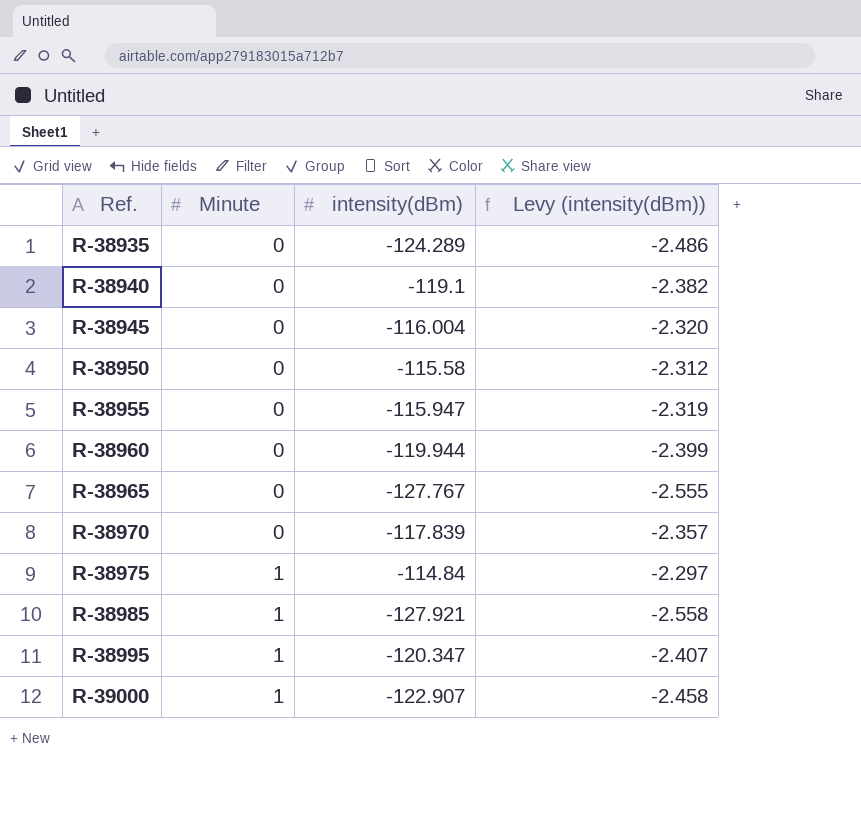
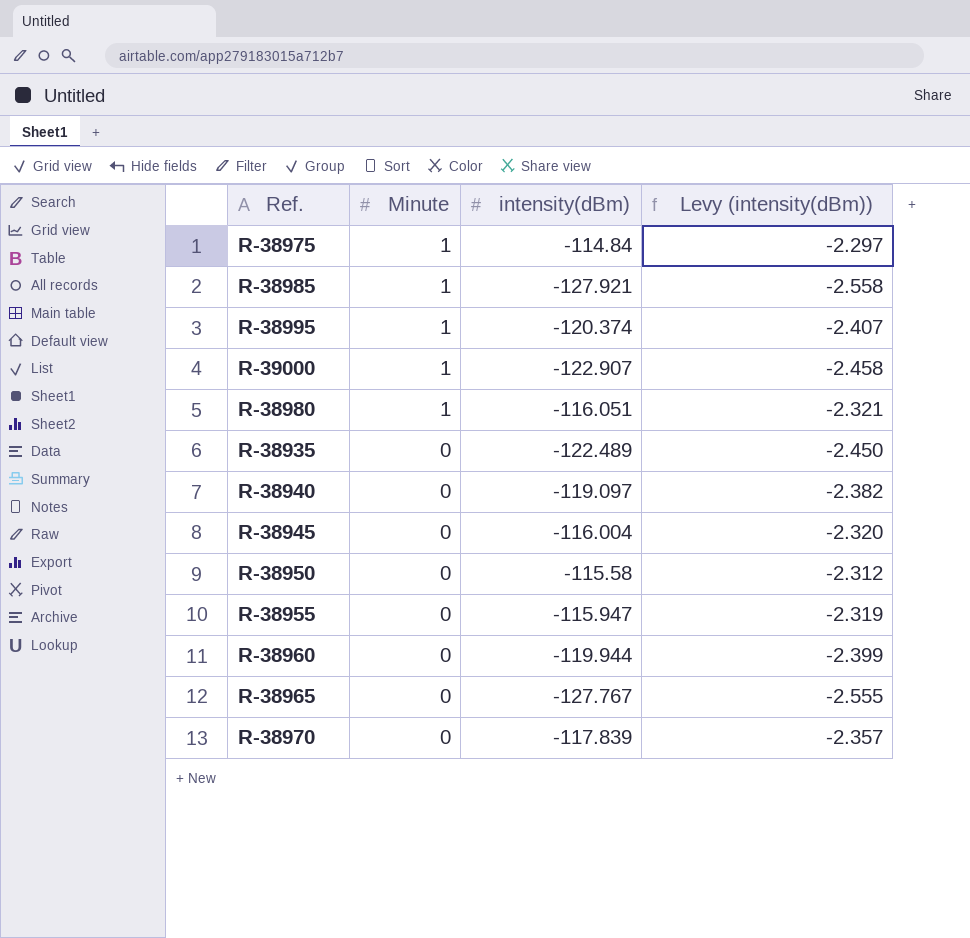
row order: Ref. ascending -> Minute descending
R-38995 | intensity(dBm): -120.347 -> -120.374
row R-38980: none -> 1 | -116.051 | -2.321
R-38935 | intensity(dBm): -124.289 -> -122.489
R-38935 | Levy (intensity(dBm)): -2.486 -> -2.450
R-38940 | intensity(dBm): -119.1 -> -119.097

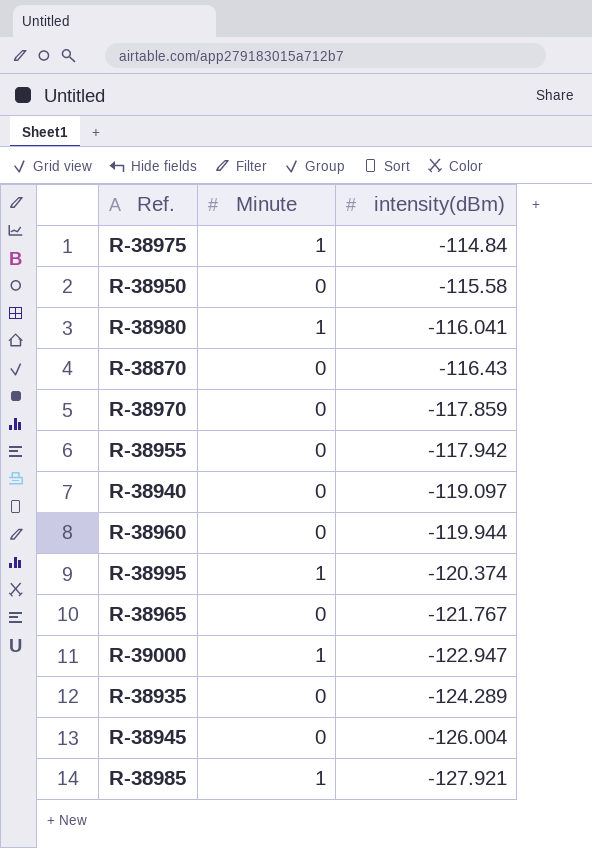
row order: Minute descending -> intensity(dBm) descending
column Levy (intensity(dBm)) | formula: [intensity(dBm)] * 0.02 -> none
R-38980 | intensity(dBm): -116.051 -> -116.041
row R-38870: none -> 0 | -116.43
R-38970 | intensity(dBm): -117.839 -> -117.859
R-38955 | intensity(dBm): -115.947 -> -117.942
R-38965 | intensity(dBm): -127.767 -> -121.767
R-39000 | intensity(dBm): -122.907 -> -122.947
R-38935 | intensity(dBm): -122.489 -> -124.289
R-38945 | intensity(dBm): -116.004 -> -126.004

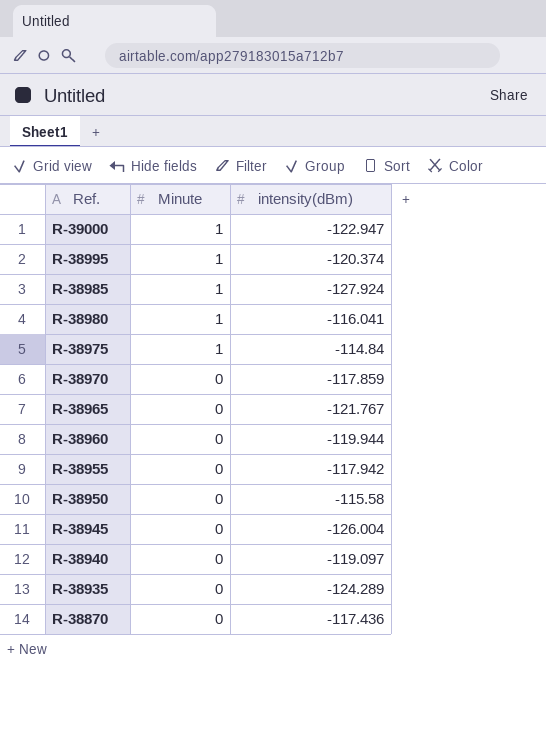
row order: intensity(dBm) descending -> Ref. descending
R-38985 | intensity(dBm): -127.921 -> -127.924
R-38870 | intensity(dBm): -116.43 -> -117.436

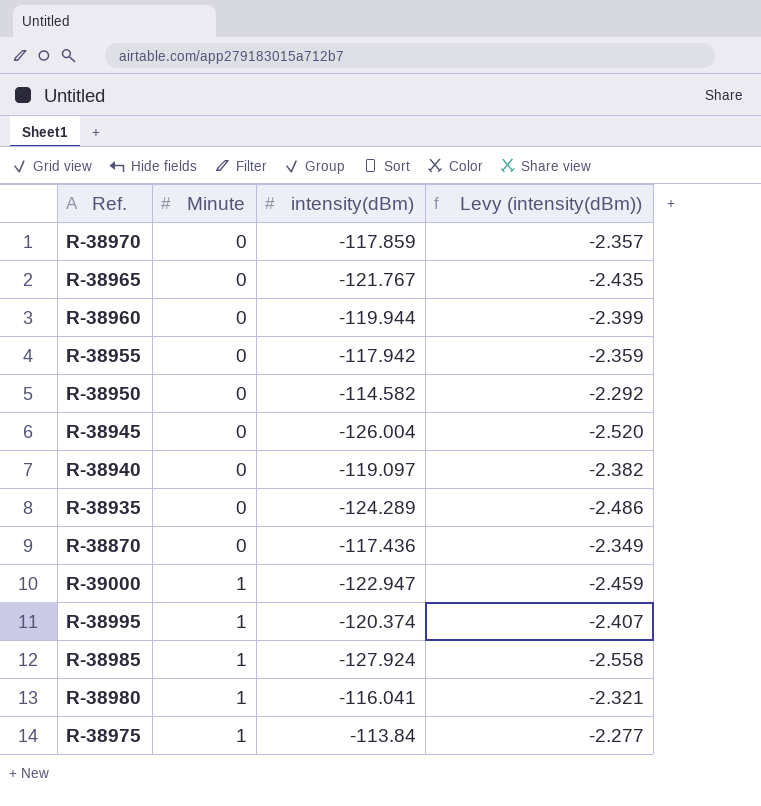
row order: Ref. descending -> Minute ascending
column Levy (intensity(dBm)) | formula: none -> [intensity(dBm)] * 0.02
R-38950 | intensity(dBm): -115.58 -> -114.582
R-38975 | intensity(dBm): -114.84 -> -113.84

